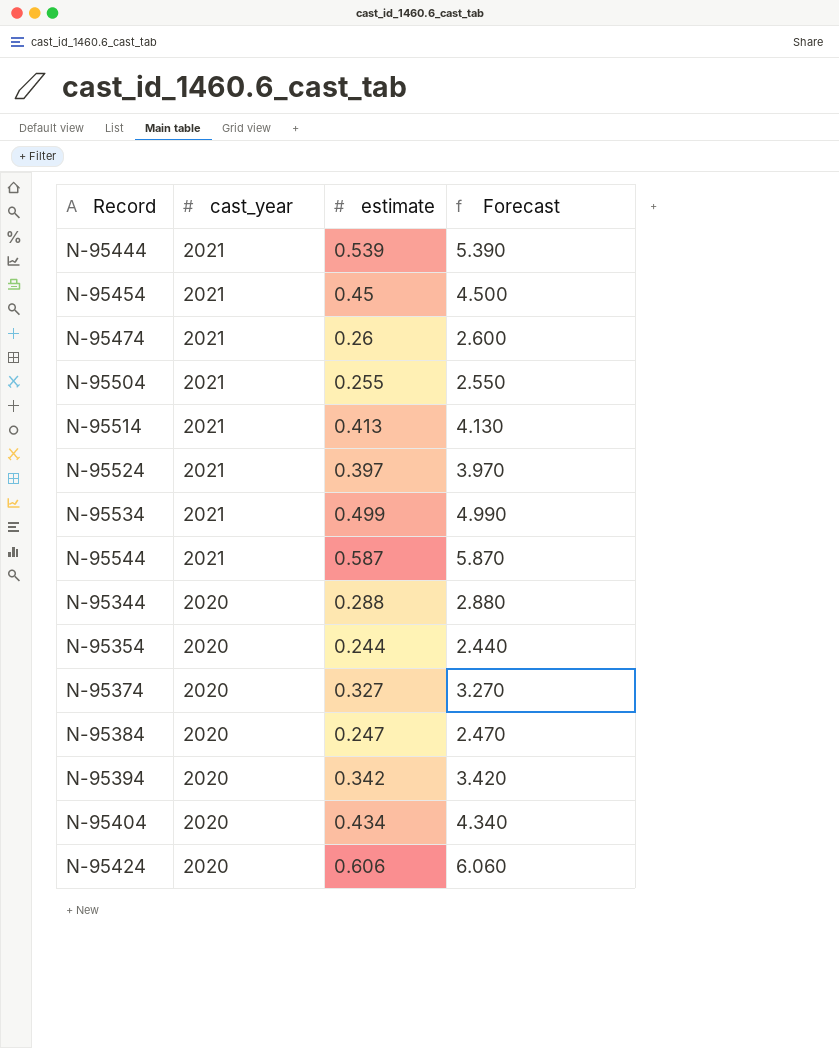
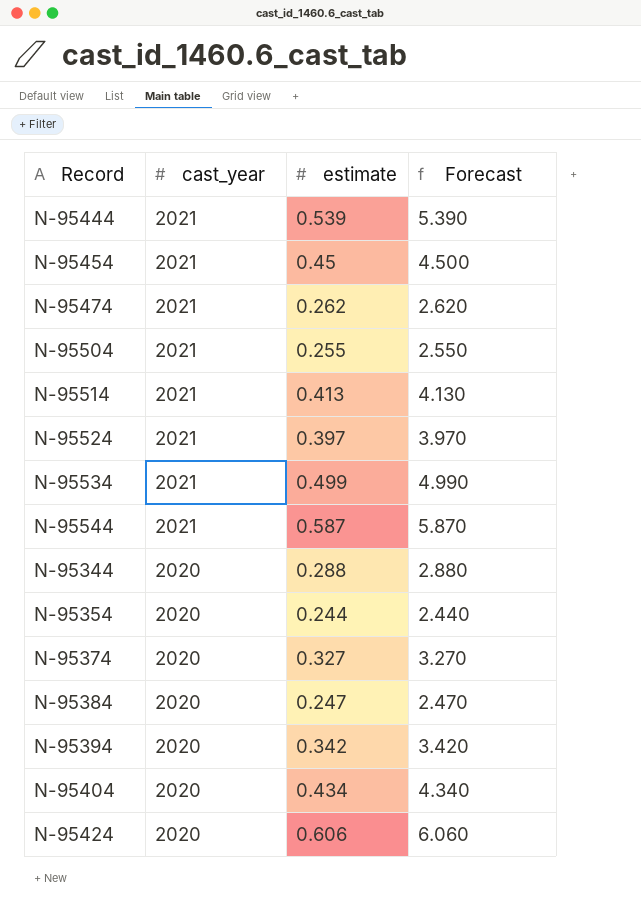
N-95474 | estimate: 0.26 -> 0.262
N-95474 | Forecast: 2.600 -> 2.620

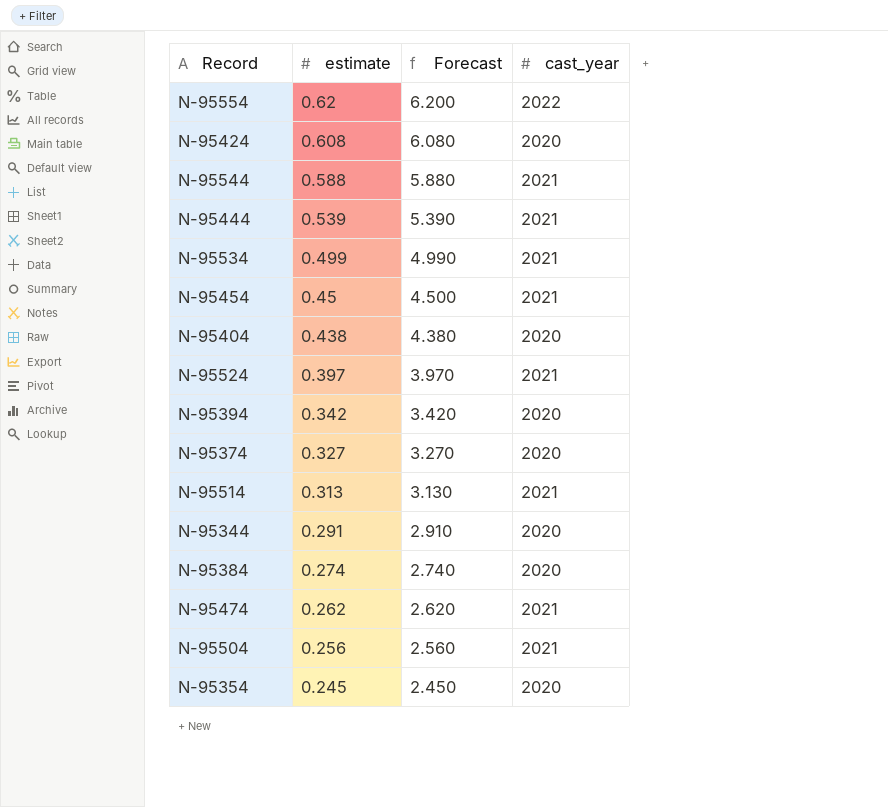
row order: cast_year descending -> estimate descending
column cast_year | position: 2 -> 4
row N-95554: none -> 0.62 | 6.200 | 2022
N-95424 | estimate: 0.606 -> 0.608
N-95424 | Forecast: 6.060 -> 6.080
N-95544 | estimate: 0.587 -> 0.588
N-95544 | Forecast: 5.870 -> 5.880
N-95404 | estimate: 0.434 -> 0.438
N-95404 | Forecast: 4.340 -> 4.380
N-95514 | estimate: 0.413 -> 0.313
N-95514 | Forecast: 4.130 -> 3.130
N-95344 | estimate: 0.288 -> 0.291
N-95344 | Forecast: 2.880 -> 2.910
N-95384 | estimate: 0.247 -> 0.274
N-95384 | Forecast: 2.470 -> 2.740
N-95504 | estimate: 0.255 -> 0.256
N-95504 | Forecast: 2.550 -> 2.560
N-95354 | estimate: 0.244 -> 0.245
N-95354 | Forecast: 2.440 -> 2.450

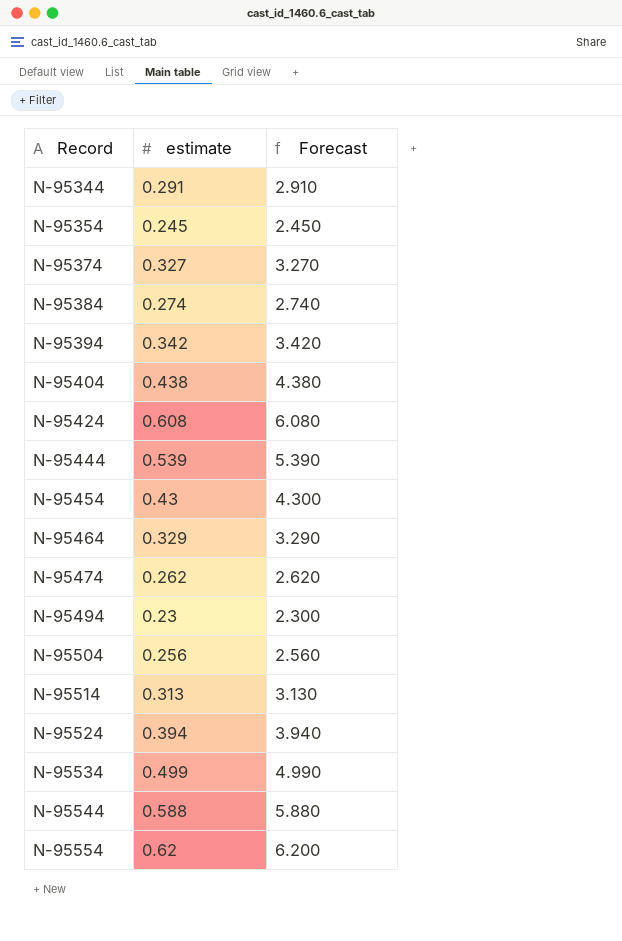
row order: estimate descending -> Record ascending
column cast_year | position: 4 -> none
N-95454 | estimate: 0.45 -> 0.43
N-95454 | Forecast: 4.500 -> 4.300
row N-95464: none -> 0.329 | 3.290
row N-95494: none -> 0.23 | 2.300
N-95524 | estimate: 0.397 -> 0.394
N-95524 | Forecast: 3.970 -> 3.940

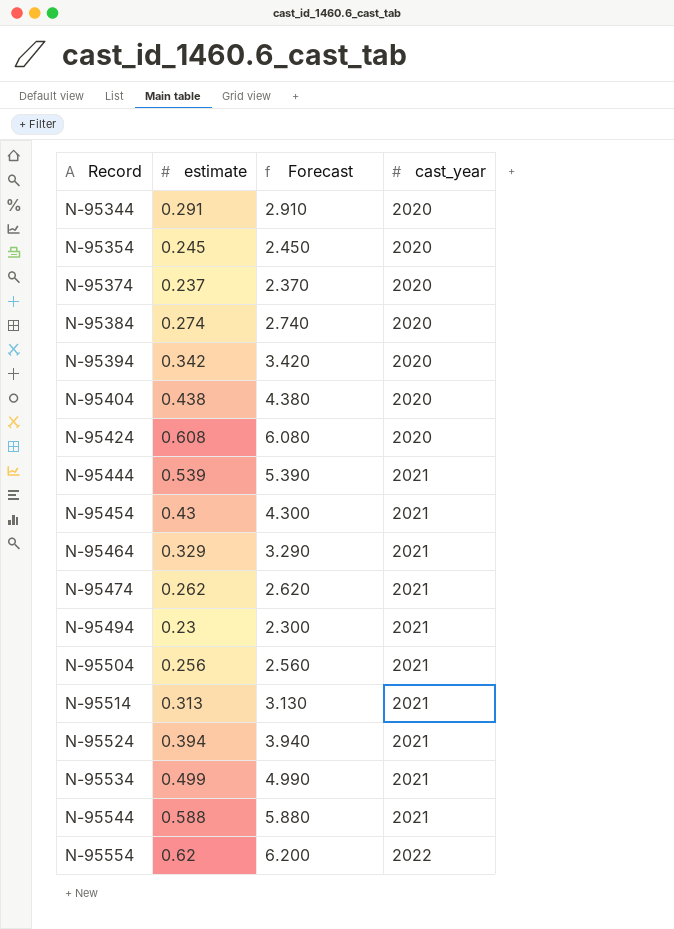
column cast_year | position: none -> 4
N-95374 | estimate: 0.327 -> 0.237
N-95374 | Forecast: 3.270 -> 2.370

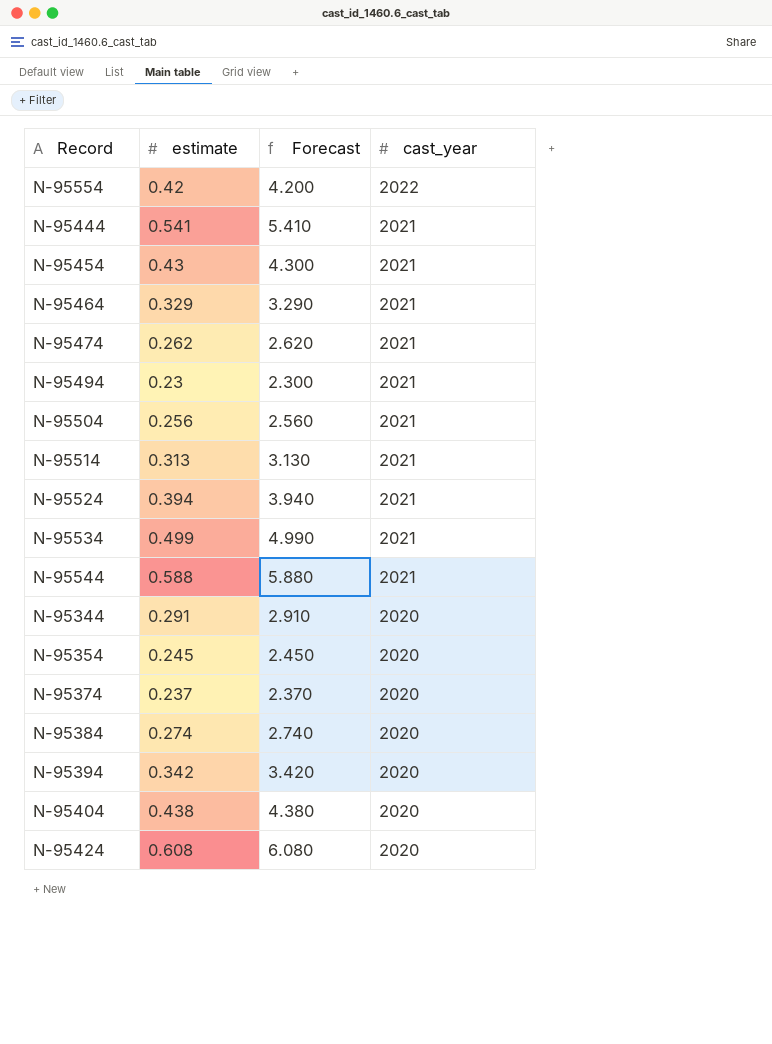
row order: Record ascending -> cast_year descending
N-95554 | estimate: 0.62 -> 0.42
N-95554 | Forecast: 6.200 -> 4.200
N-95444 | estimate: 0.539 -> 0.541
N-95444 | Forecast: 5.390 -> 5.410

